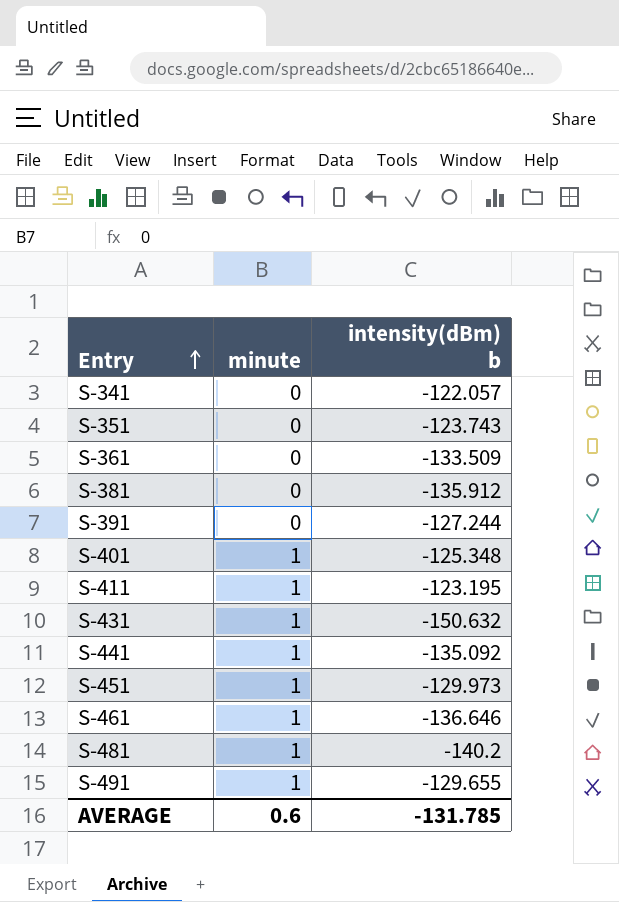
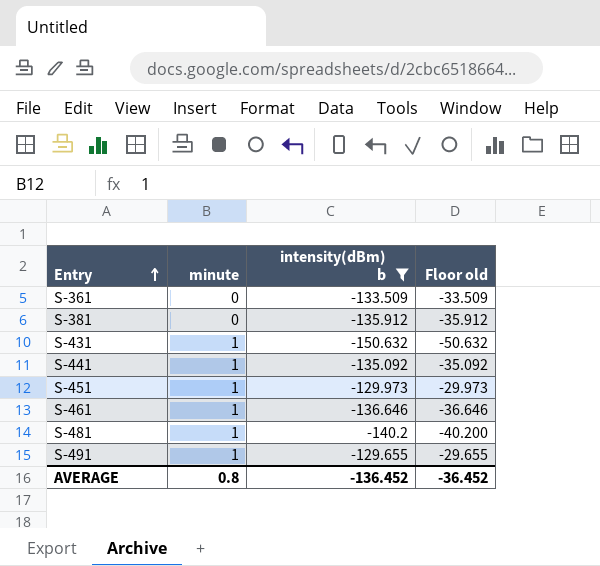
filter: none -> intensity(dBm) b <= -129.655
column Floor old | formula: none -> [intensity(dBm) b] + 100
AVERAGE | minute: 0.6 -> 0.8
AVERAGE | intensity(dBm) b: -131.785 -> -136.452

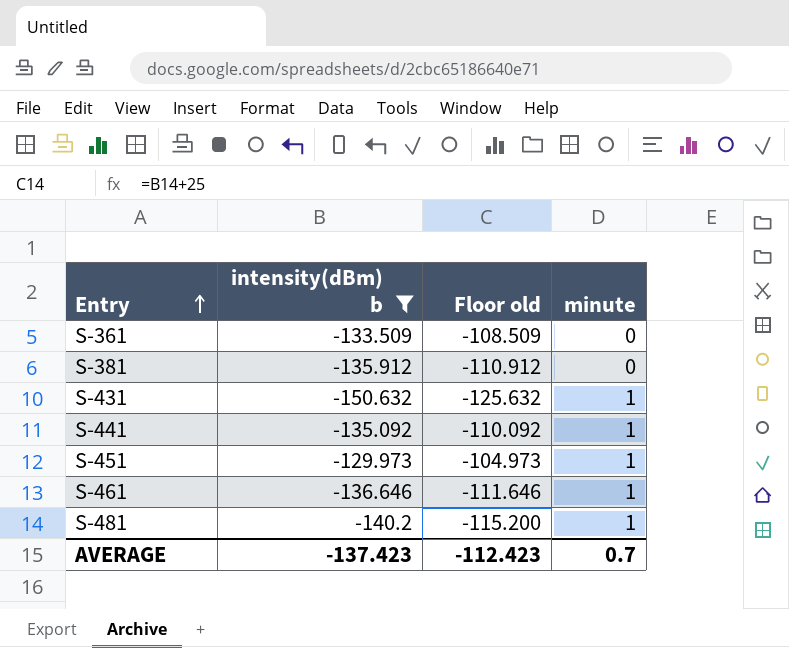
column Floor old | formula: [intensity(dBm) b] + 100 -> [intensity(dBm) b] + 25
column minute | position: 2 -> 4
row S-491: 1 | -129.655 | -29.655 -> none
AVERAGE | intensity(dBm) b: -136.452 -> -137.423
AVERAGE | Floor old: -36.452 -> -112.423
AVERAGE | minute: 0.8 -> 0.7

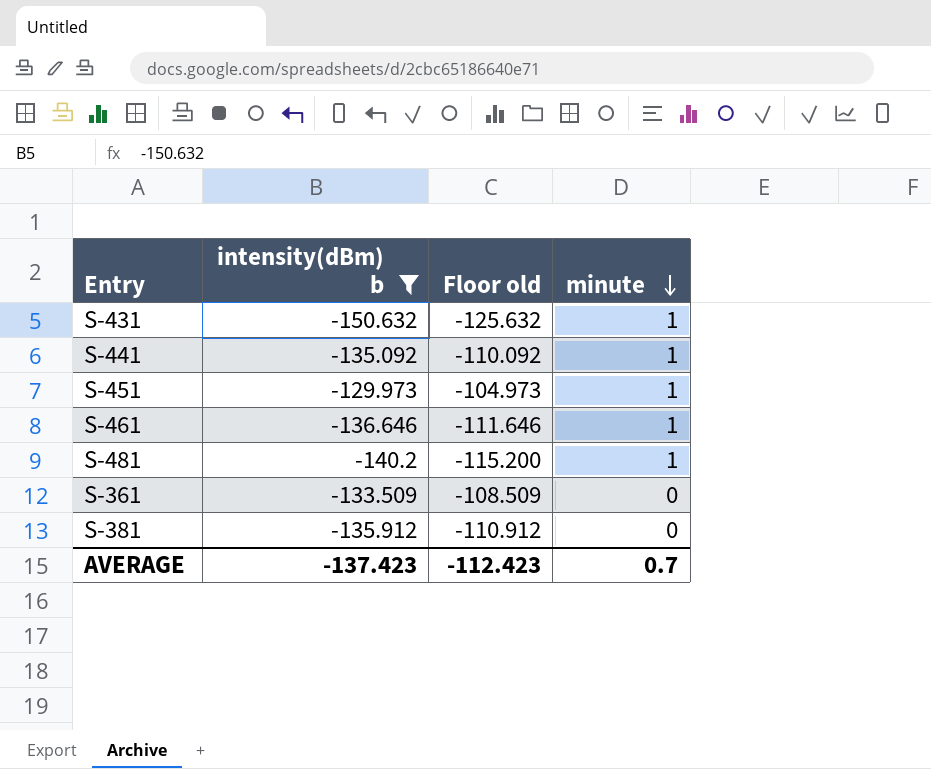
row order: Entry ascending -> minute descending

